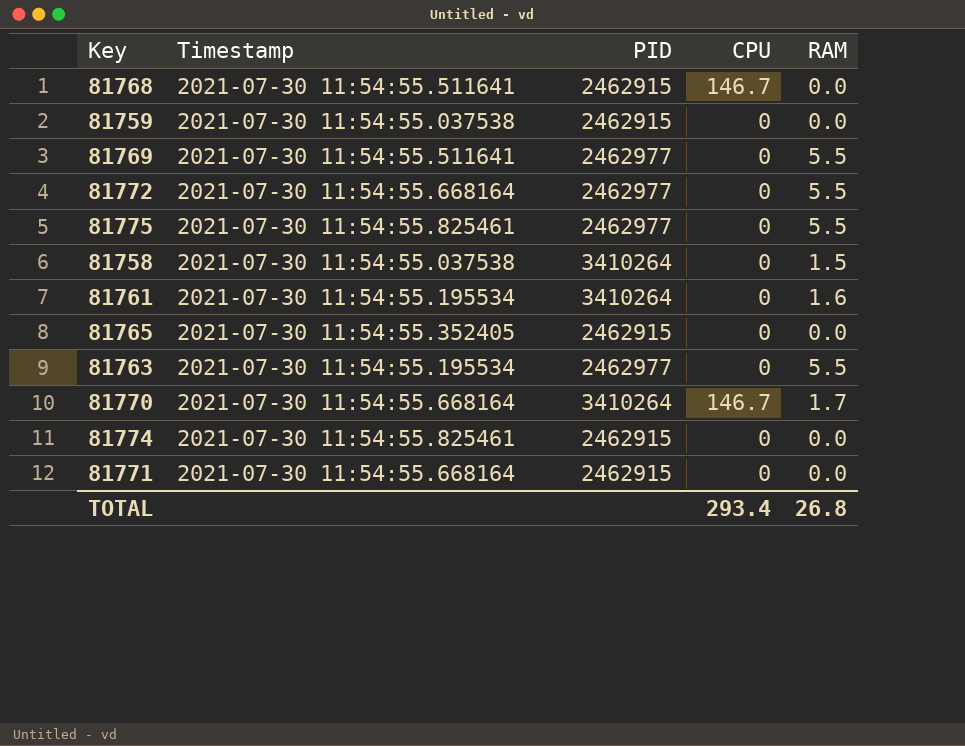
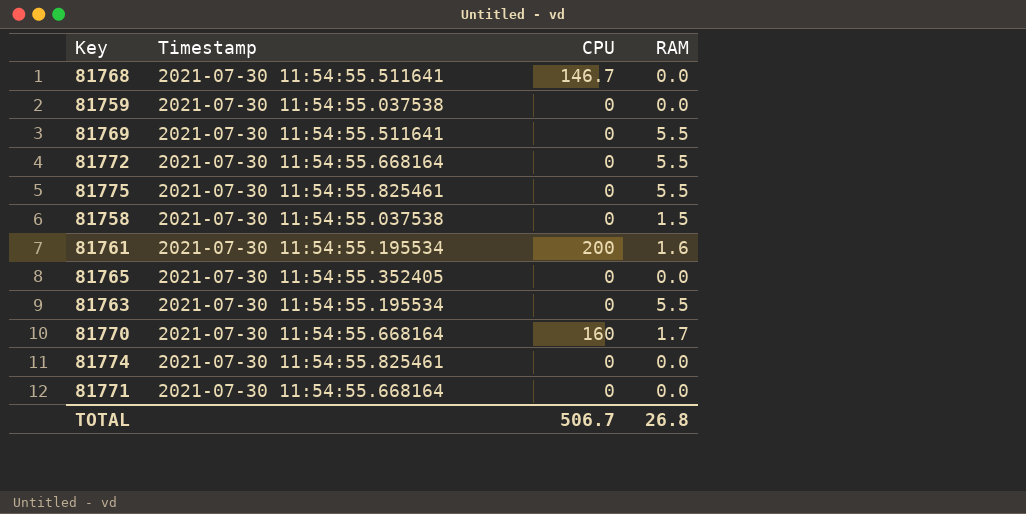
column PID | position: 3 -> none
81761 | CPU: 0 -> 200
81770 | CPU: 146.7 -> 160
TOTAL | CPU: 293.4 -> 506.7

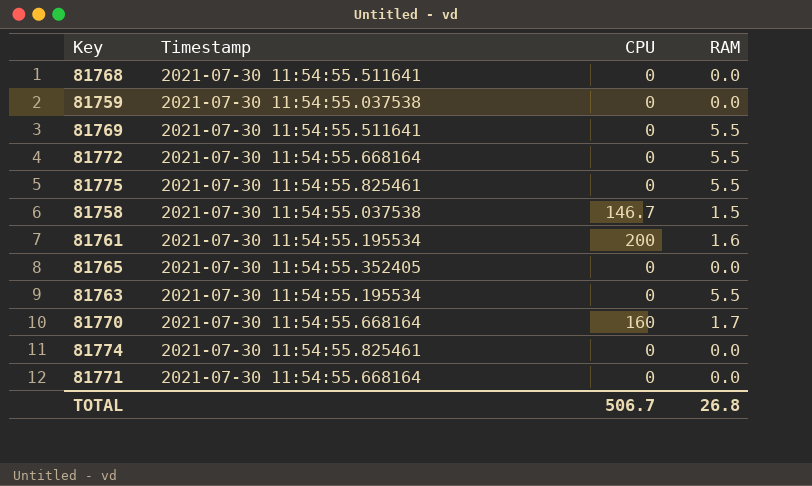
81768 | CPU: 146.7 -> 0
81758 | CPU: 0 -> 146.7

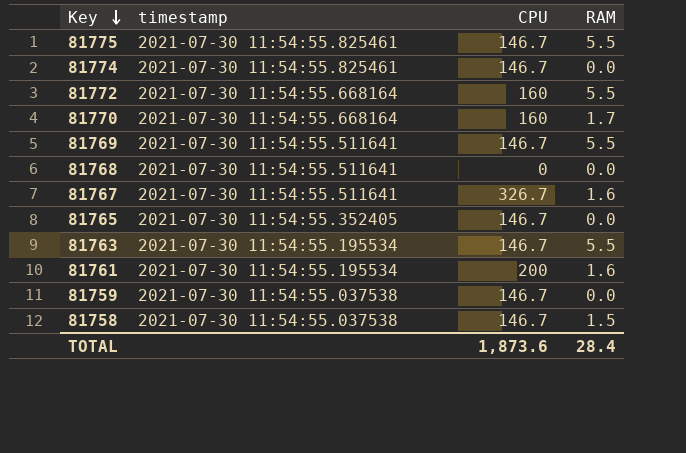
row order: none -> Key descending
column name: Timestamp -> timestamp
row 81771: 2021-07-30 11:54:55.668164 | 0 | 0.0 -> none
81775 | CPU: 0 -> 146.7
81774 | CPU: 0 -> 146.7
81772 | CPU: 0 -> 160
81769 | CPU: 0 -> 146.7
row 81767: none -> 2021-07-30 11:54:55.511641 | 326.7 | 1.6
81765 | CPU: 0 -> 146.7
81763 | CPU: 0 -> 146.7
81759 | CPU: 0 -> 146.7
TOTAL | CPU: 506.7 -> 1,873.6
TOTAL | RAM: 26.8 -> 28.4

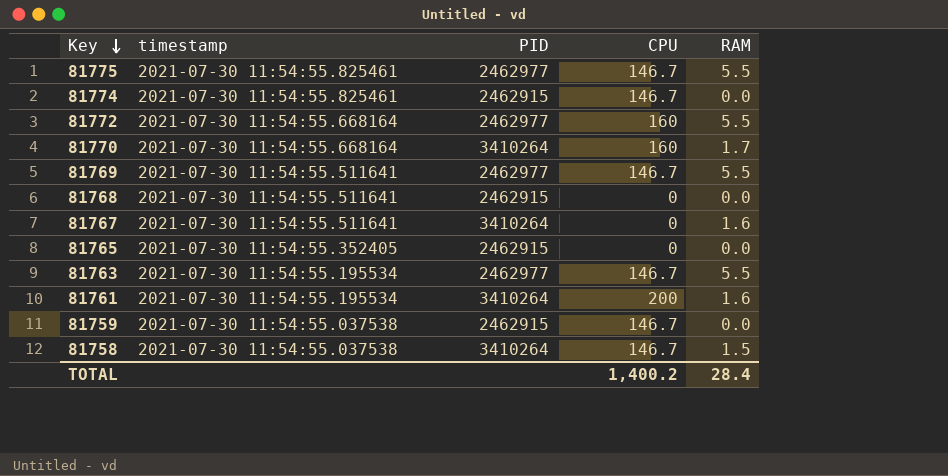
column PID | position: none -> 3
81767 | CPU: 326.7 -> 0
81765 | CPU: 146.7 -> 0
TOTAL | CPU: 1,873.6 -> 1,400.2

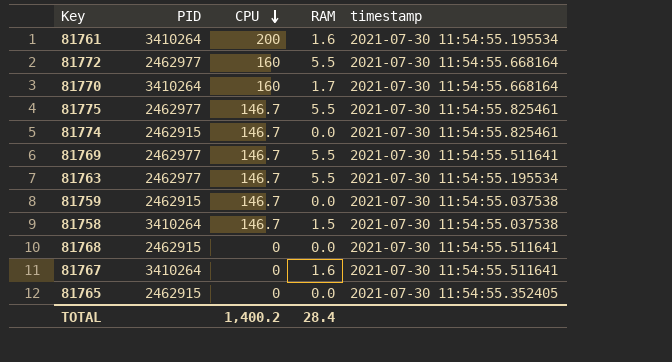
row order: Key descending -> CPU descending
column timestamp | position: 2 -> 5

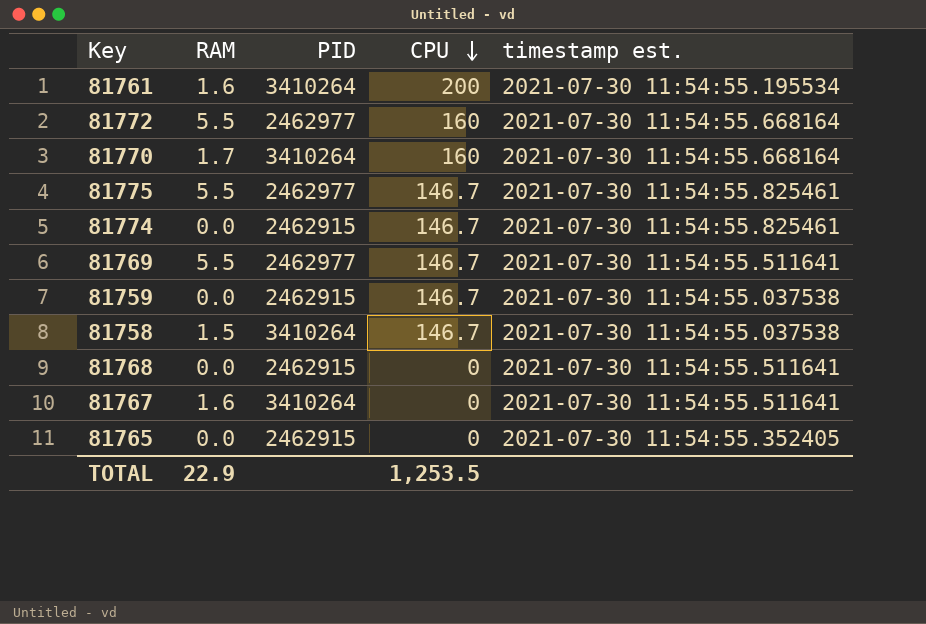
column RAM | position: 4 -> 2
column name: timestamp -> timestamp est.
row 81763: 2462977 | 146.7 | 5.5 | 2021-07-30 11:54:55.195534 -> none
TOTAL | RAM: 28.4 -> 22.9
TOTAL | CPU: 1,400.2 -> 1,253.5

